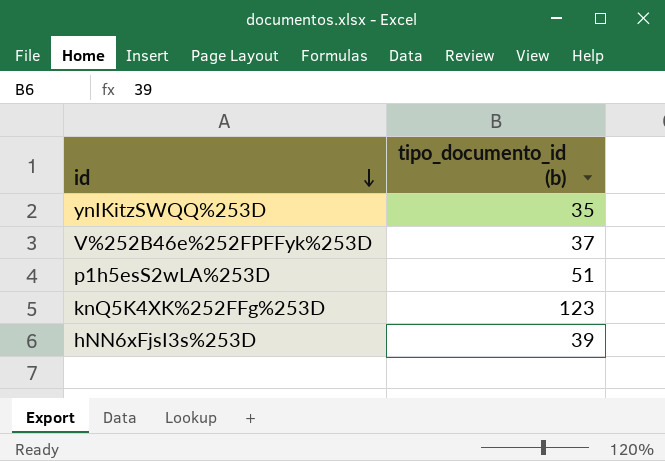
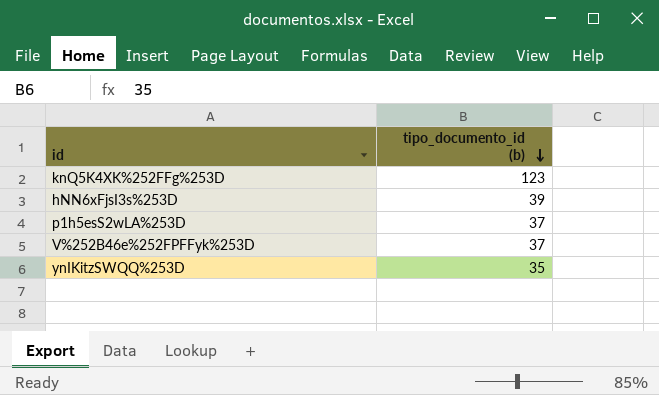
row order: id descending -> tipo_documento_id (b) descending
p1h5esS2wLA%253D | tipo_documento_id (b): 51 -> 37

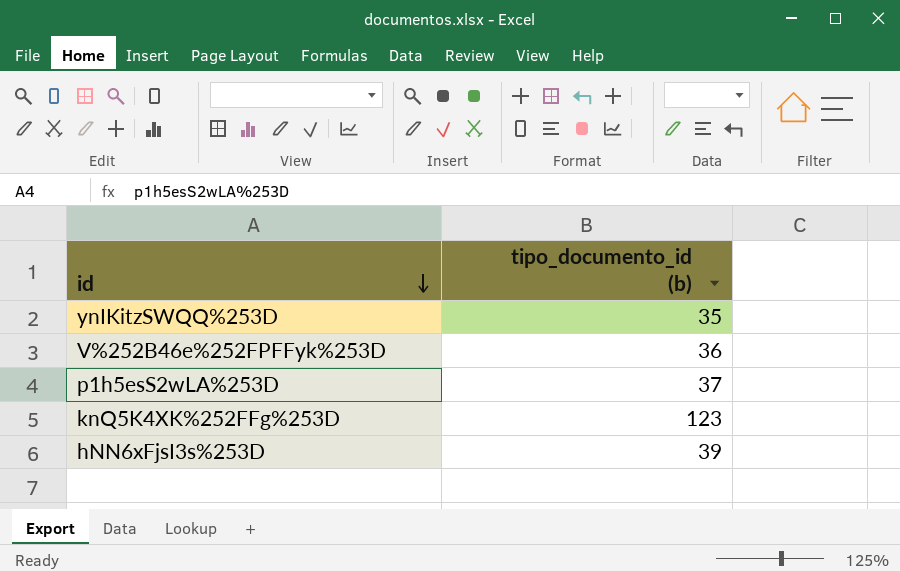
row order: tipo_documento_id (b) descending -> id descending
V%252B46e%252FPFFyk%253D | tipo_documento_id (b): 37 -> 36

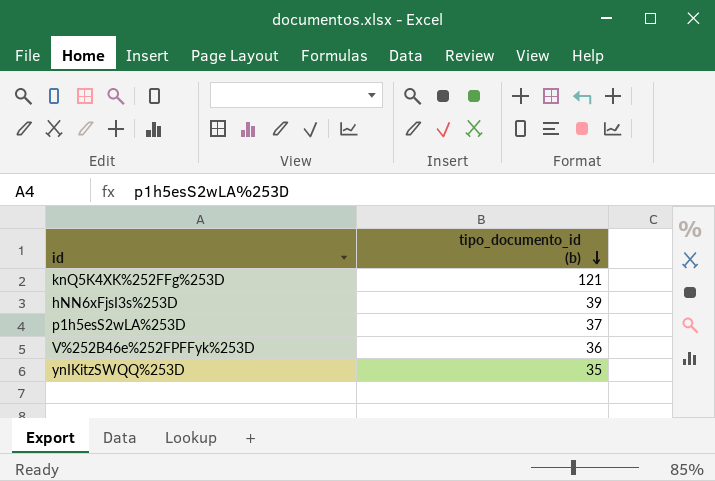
row order: id descending -> tipo_documento_id (b) descending
knQ5K4XK%252FFg%253D | tipo_documento_id (b): 123 -> 121

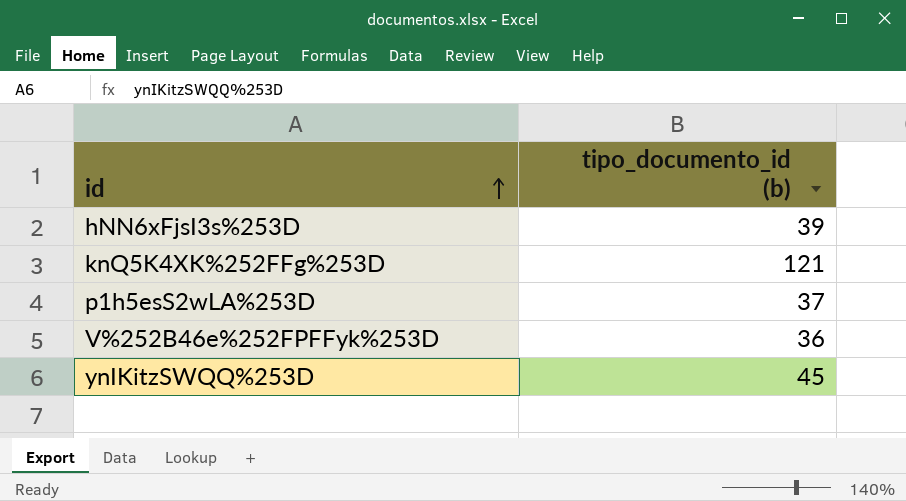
row order: tipo_documento_id (b) descending -> id ascending
ynIKitzSWQQ%253D | tipo_documento_id (b): 35 -> 45

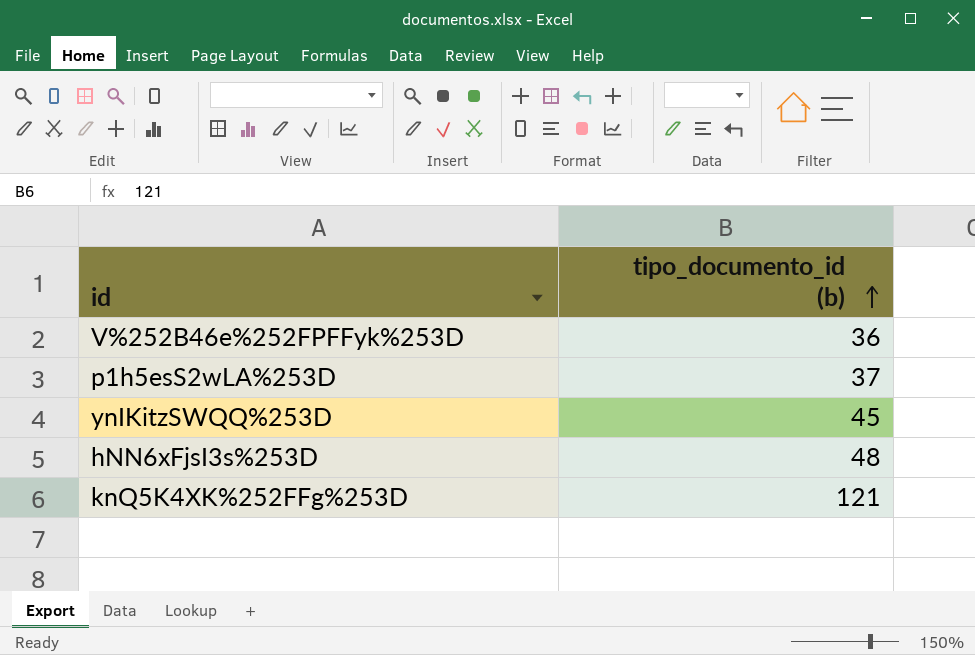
row order: id ascending -> tipo_documento_id (b) ascending
hNN6xFjsI3s%253D | tipo_documento_id (b): 39 -> 48

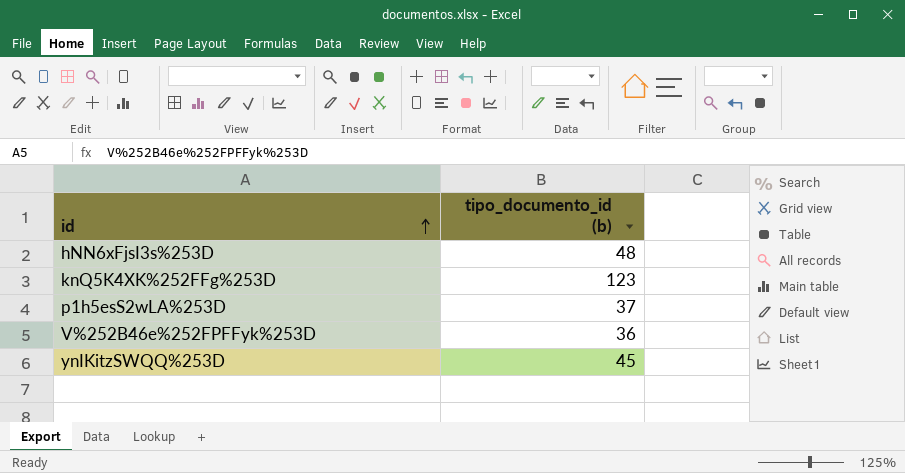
row order: tipo_documento_id (b) ascending -> id ascending
knQ5K4XK%252FFg%253D | tipo_documento_id (b): 121 -> 123

